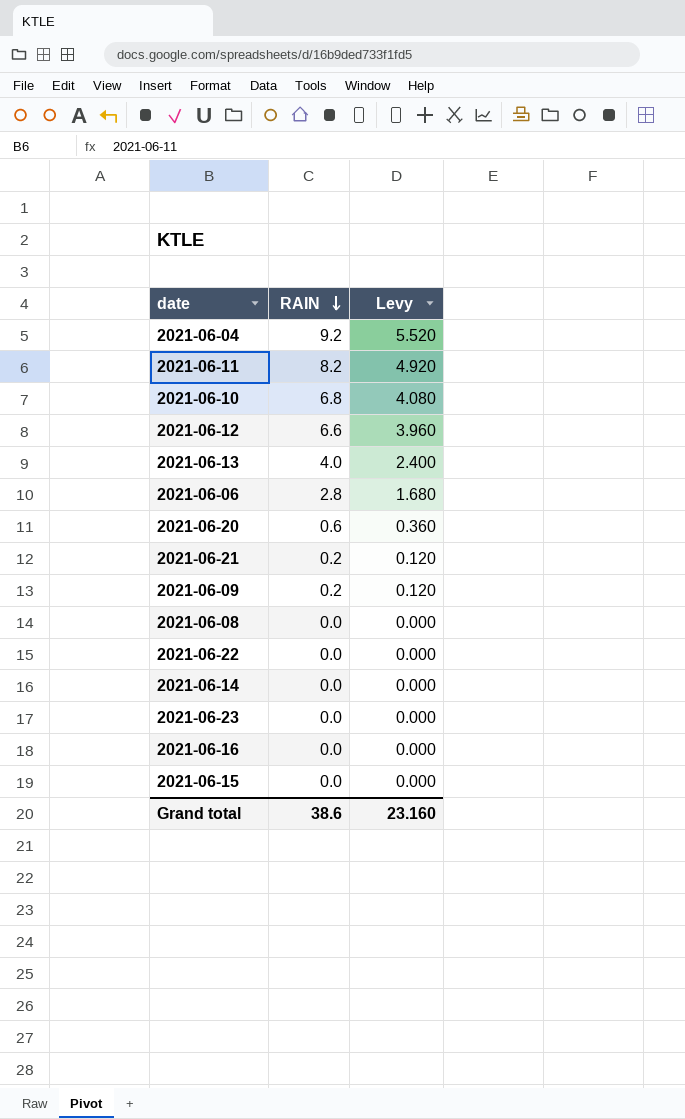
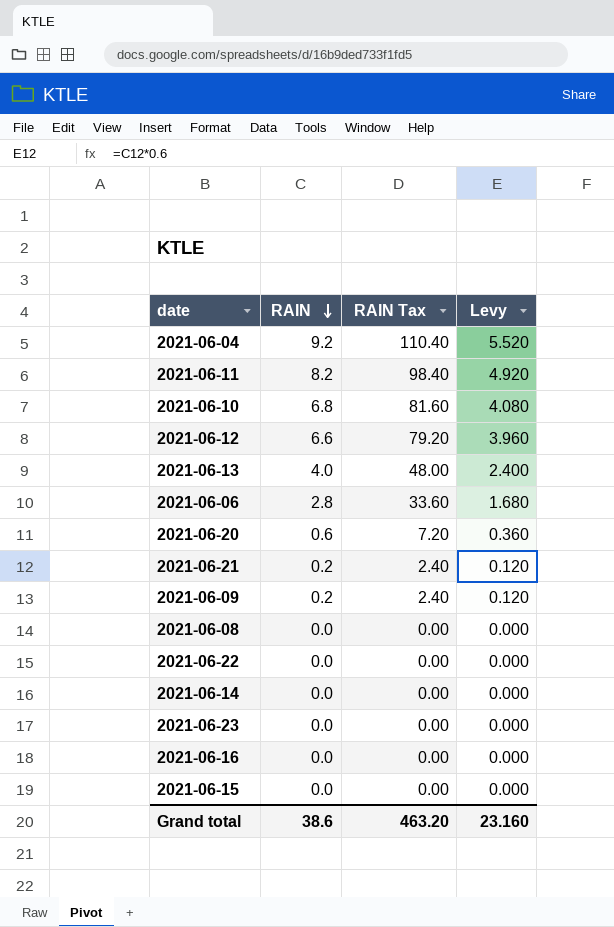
column RAIN Tax | formula: none -> [RAIN] * 12

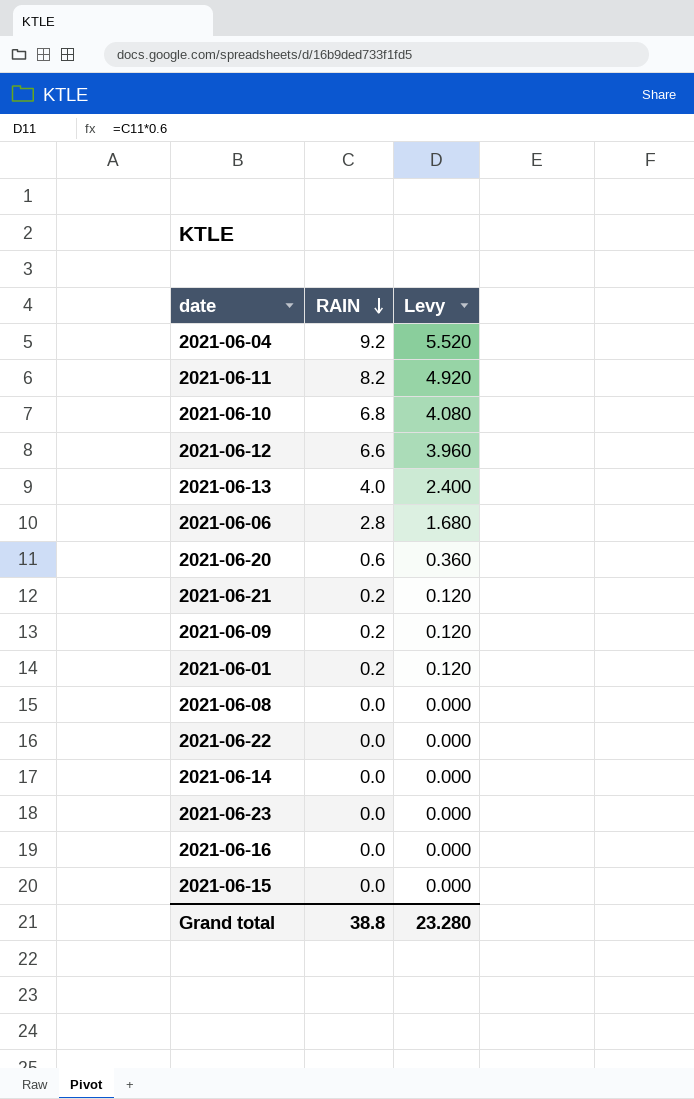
column RAIN Tax | formula: [RAIN] * 12 -> none
row 2021-06-01: none -> 0.2 | 0.120
Grand total | RAIN: 38.6 -> 38.8
Grand total | Levy: 23.160 -> 23.280

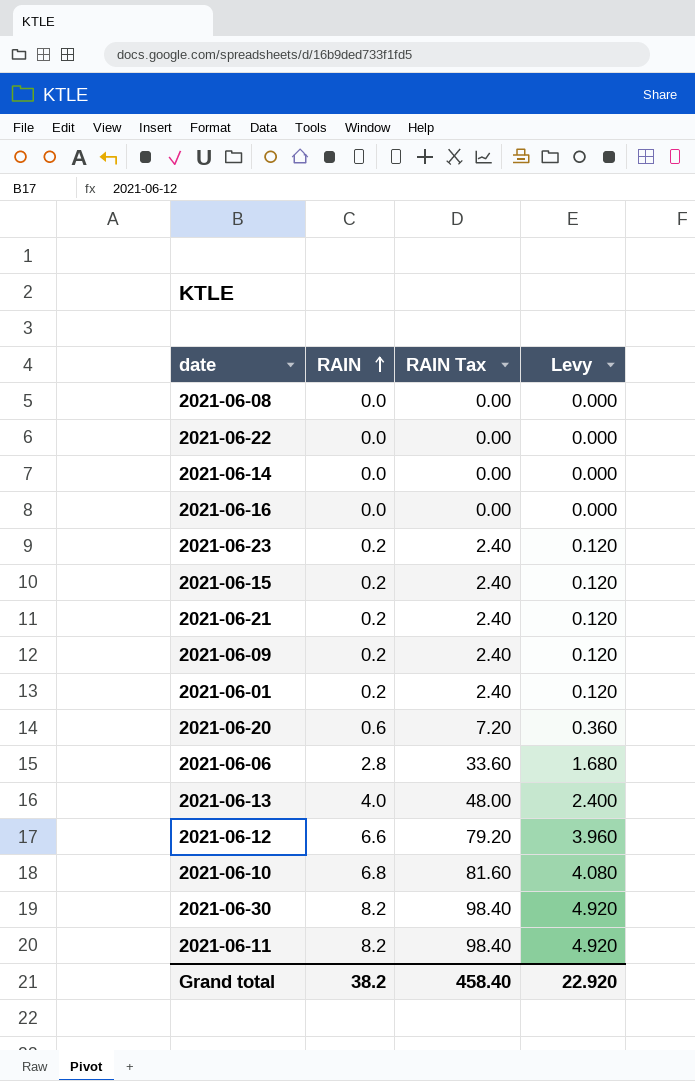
row order: RAIN descending -> RAIN ascending
column RAIN Tax | formula: none -> [RAIN] * 12
row 2021-06-04: 9.2 | 5.520 -> none
2021-06-23 | RAIN: 0.0 -> 0.2
2021-06-23 | Levy: 0.000 -> 0.120
2021-06-15 | RAIN: 0.0 -> 0.2
2021-06-15 | Levy: 0.000 -> 0.120
row 2021-06-30: none -> 8.2 | 98.40 | 4.920
Grand total | RAIN: 38.8 -> 38.2
Grand total | Levy: 23.280 -> 22.920

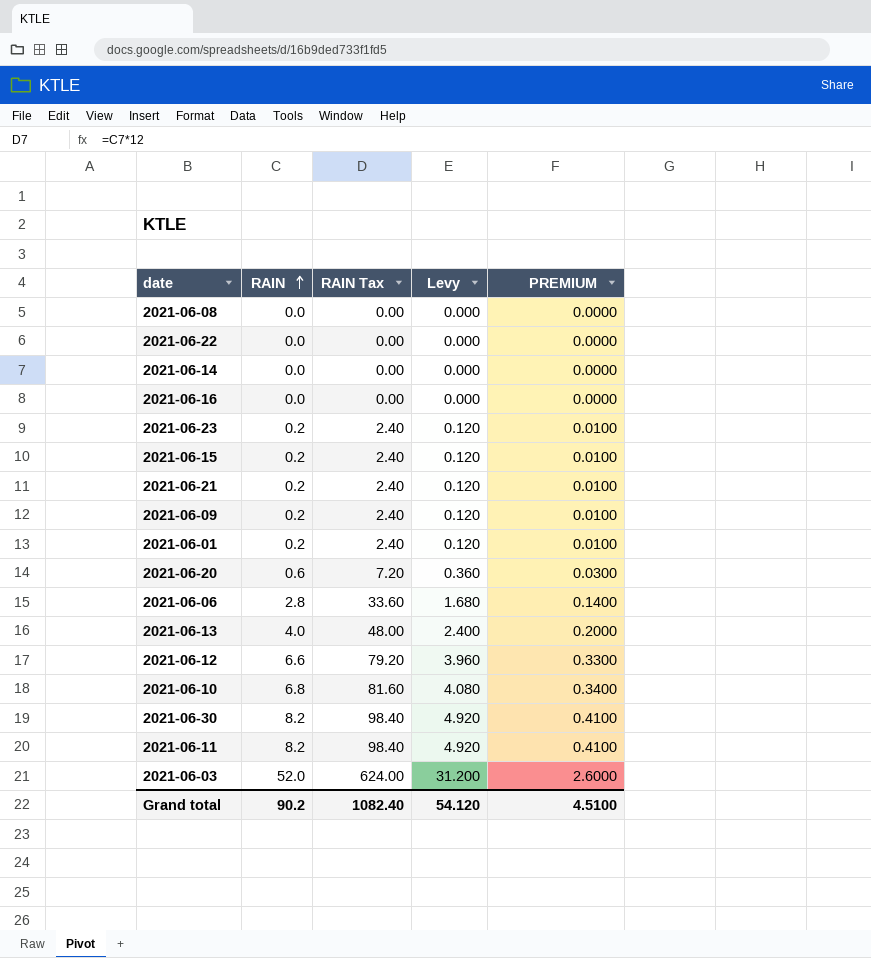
column PREMIUM | formula: none -> [RAIN] * 0.05
row 2021-06-03: none -> 52.0 | 624.00 | 31.200 | 2.6000
Grand total | RAIN: 38.2 -> 90.2
Grand total | RAIN Tax: 458.40 -> 1082.40
Grand total | Levy: 22.920 -> 54.120

